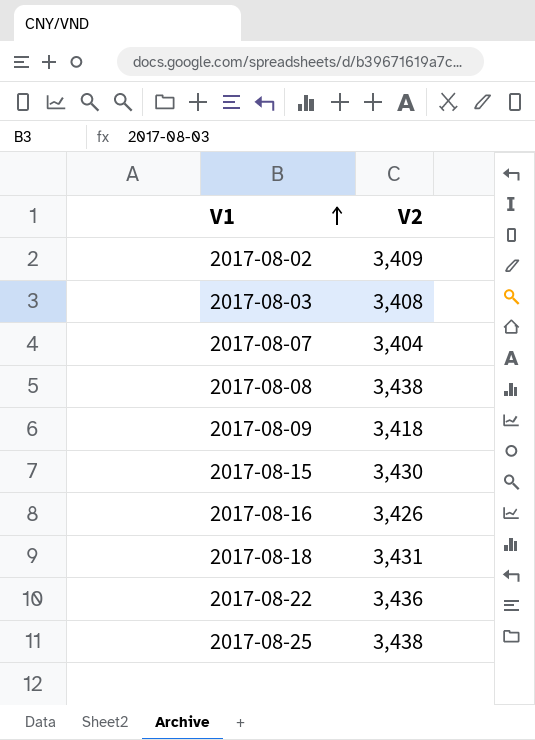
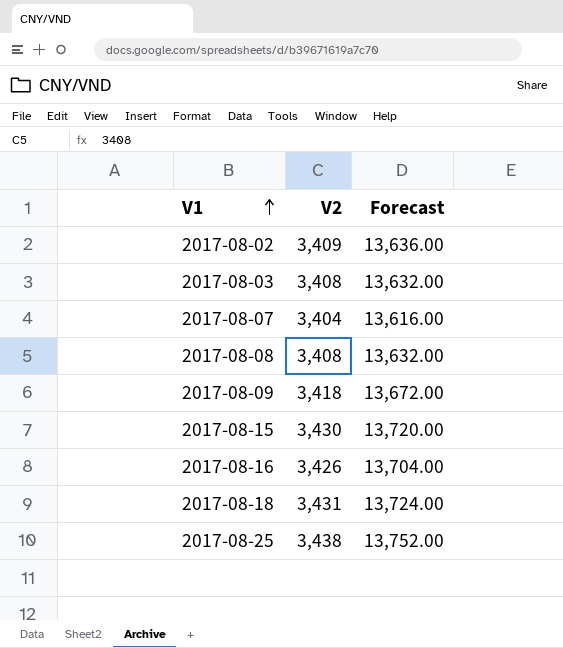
column Forecast | formula: none -> [V2] * 4
row 2017-08-22: 3,436 -> none
2017-08-08 | V2: 3,438 -> 3,408

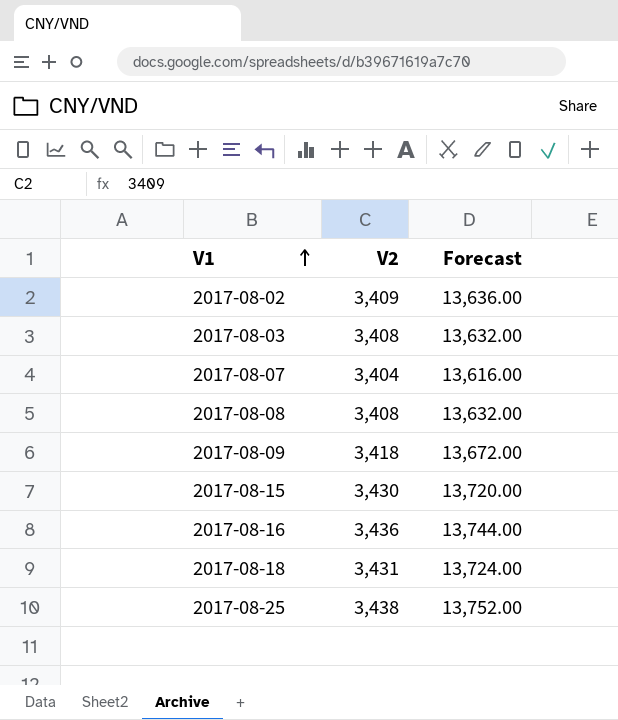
2017-08-16 | V2: 3,426 -> 3,436
2017-08-16 | Forecast: 13,704.00 -> 13,744.00

